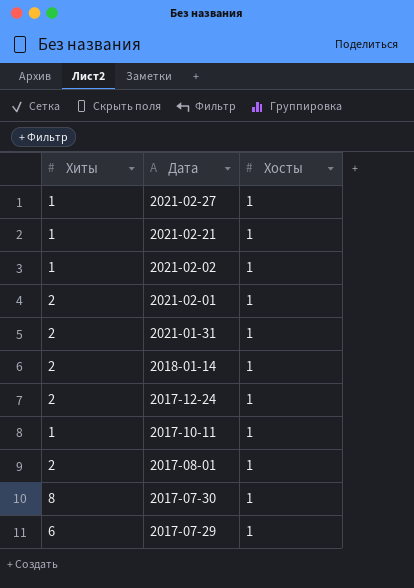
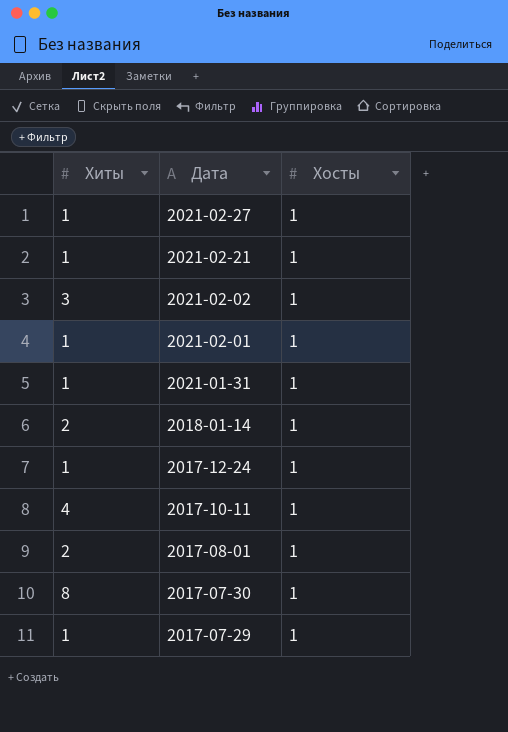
2021-02-02 | Хиты: 1 -> 3
2021-02-01 | Хиты: 2 -> 1
2021-01-31 | Хиты: 2 -> 1
2017-12-24 | Хиты: 2 -> 1
2017-10-11 | Хиты: 1 -> 4
2017-07-29 | Хиты: 6 -> 1

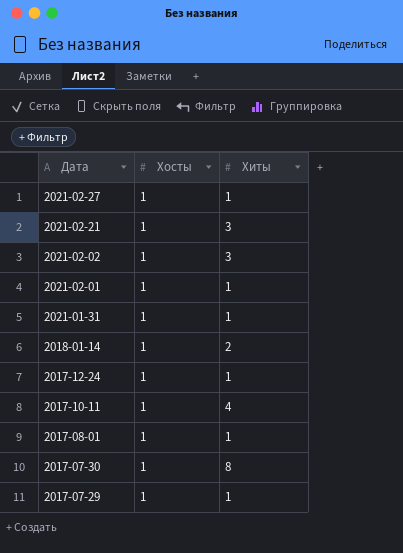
column Хиты | position: 1 -> 3
2021-02-21 | Хиты: 1 -> 3
2017-08-01 | Хиты: 2 -> 1

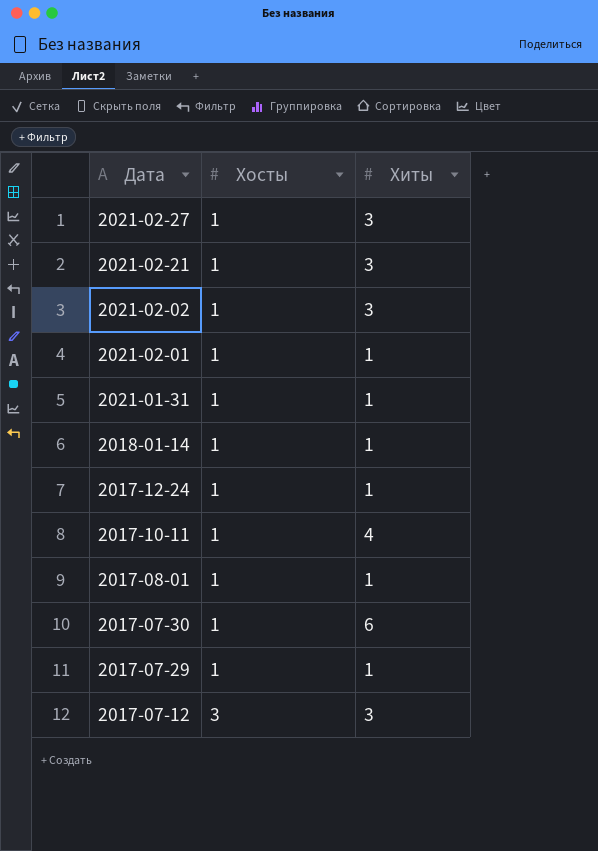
2021-02-27 | Хиты: 1 -> 3
2018-01-14 | Хиты: 2 -> 1
2017-07-30 | Хиты: 8 -> 6
row 2017-07-12: none -> 3 | 3

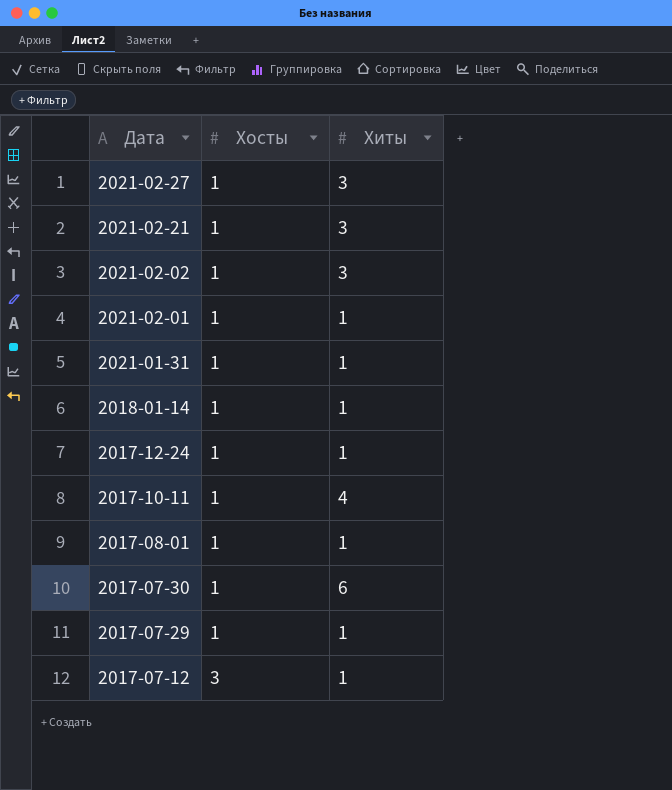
2017-07-12 | Хиты: 3 -> 1

